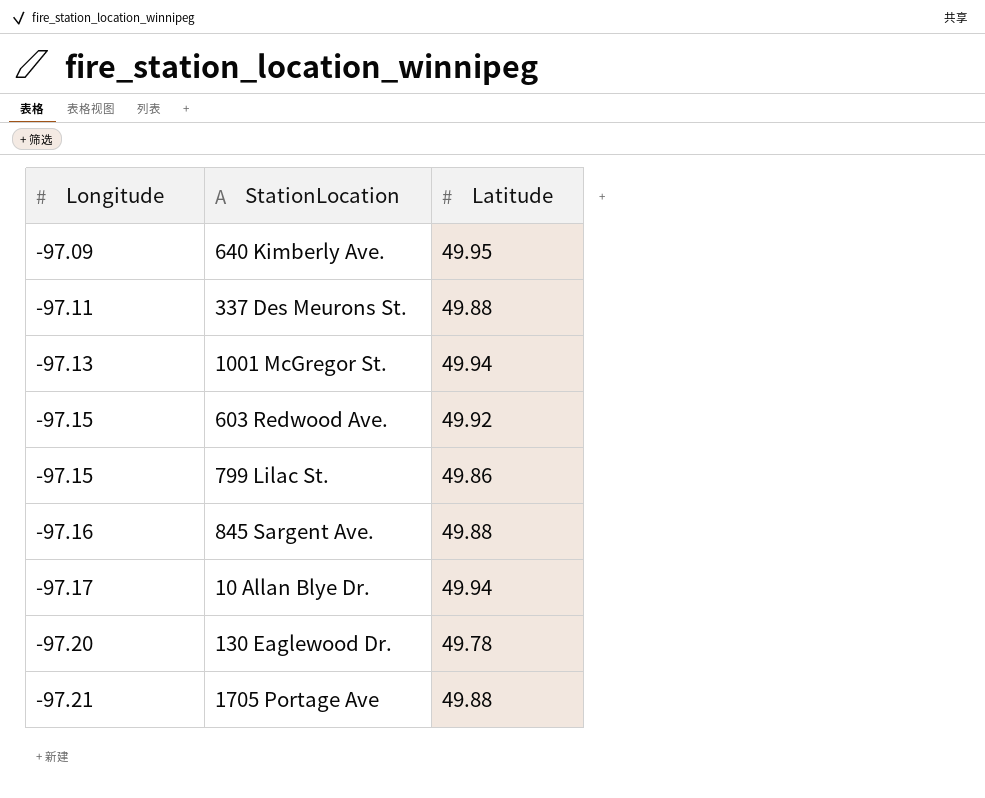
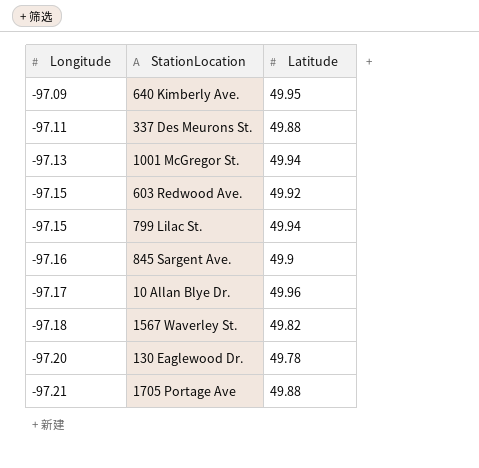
799 Lilac St. | Latitude: 49.86 -> 49.94
845 Sargent Ave. | Latitude: 49.88 -> 49.9
10 Allan Blye Dr. | Latitude: 49.94 -> 49.96
row 1567 Waverley St.: none -> -97.18 | 49.82

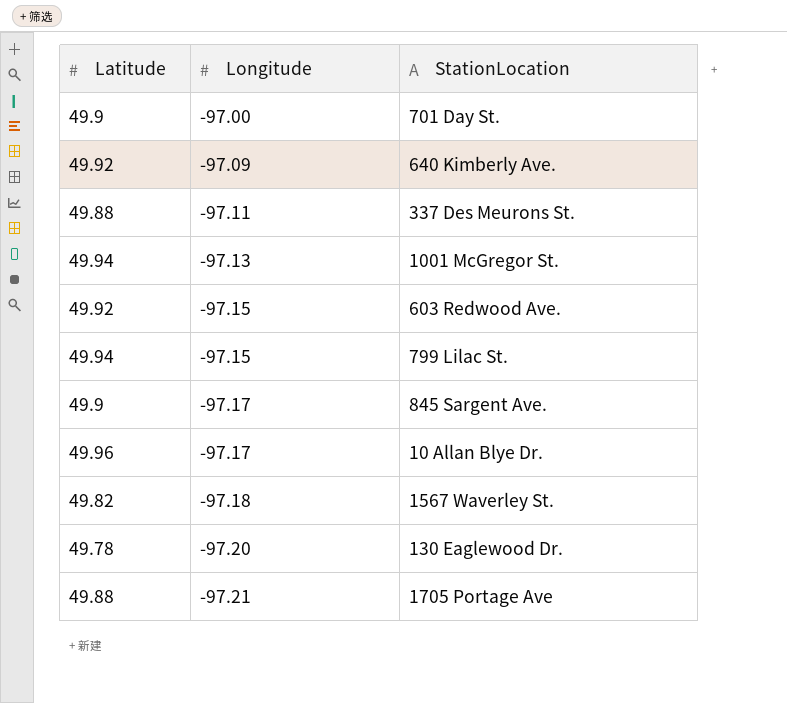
column Latitude | position: 3 -> 1
row 701 Day St.: none -> 49.9 | -97.00
640 Kimberly Ave. | Latitude: 49.95 -> 49.92
845 Sargent Ave. | Longitude: -97.16 -> -97.17

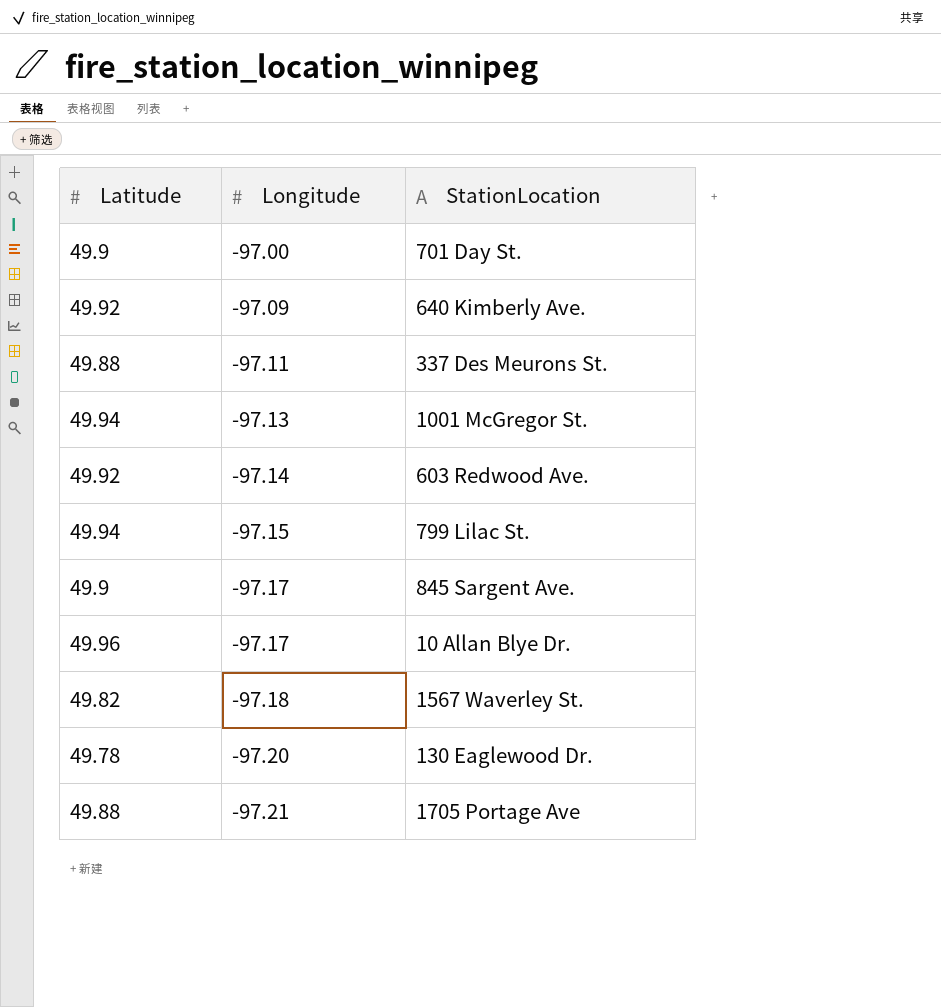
603 Redwood Ave. | Longitude: -97.15 -> -97.14

